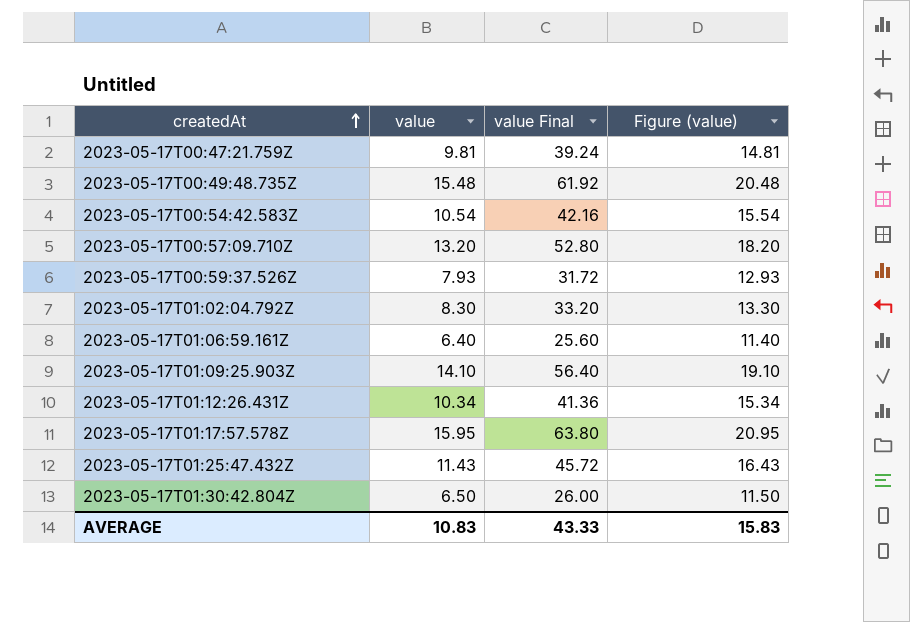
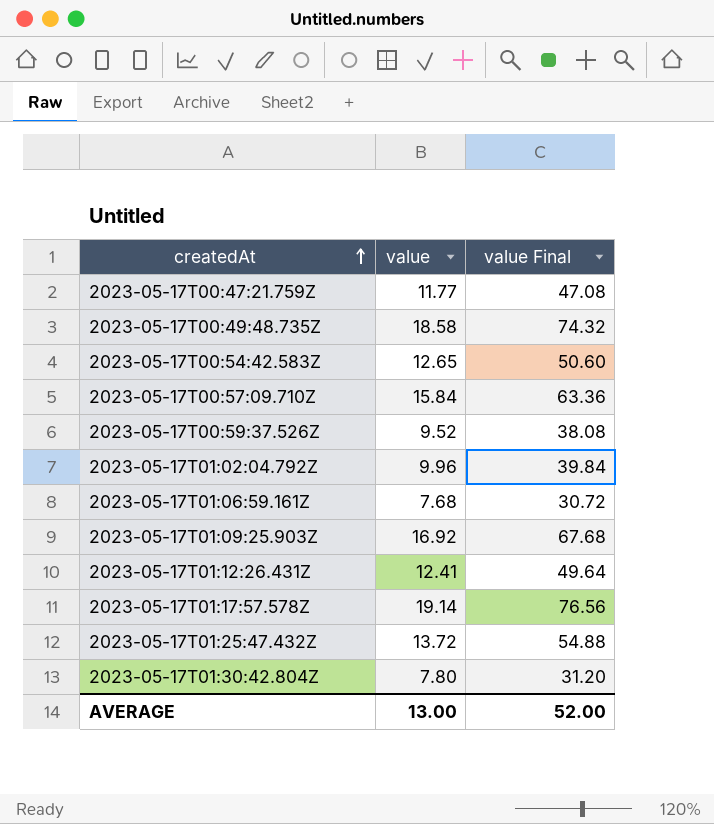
column Figure (value) | formula: [value] + 5 -> none
2023-05-17T00:47:21.759Z | value: 9.81 -> 11.77
2023-05-17T00:47:21.759Z | value Final: 39.24 -> 47.08
2023-05-17T00:49:48.735Z | value: 15.48 -> 18.58
2023-05-17T00:49:48.735Z | value Final: 61.92 -> 74.32
2023-05-17T00:54:42.583Z | value: 10.54 -> 12.65
2023-05-17T00:54:42.583Z | value Final: 42.16 -> 50.60
2023-05-17T00:57:09.710Z | value: 13.20 -> 15.84
2023-05-17T00:57:09.710Z | value Final: 52.80 -> 63.36
2023-05-17T00:59:37.526Z | value: 7.93 -> 9.52
2023-05-17T00:59:37.526Z | value Final: 31.72 -> 38.08
2023-05-17T01:02:04.792Z | value: 8.30 -> 9.96
2023-05-17T01:02:04.792Z | value Final: 33.20 -> 39.84
2023-05-17T01:06:59.161Z | value: 6.40 -> 7.68
2023-05-17T01:06:59.161Z | value Final: 25.60 -> 30.72
2023-05-17T01:09:25.903Z | value: 14.10 -> 16.92
2023-05-17T01:09:25.903Z | value Final: 56.40 -> 67.68
2023-05-17T01:12:26.431Z | value: 10.34 -> 12.41
2023-05-17T01:12:26.431Z | value Final: 41.36 -> 49.64
2023-05-17T01:17:57.578Z | value: 15.95 -> 19.14
2023-05-17T01:17:57.578Z | value Final: 63.80 -> 76.56
2023-05-17T01:25:47.432Z | value: 11.43 -> 13.72
2023-05-17T01:25:47.432Z | value Final: 45.72 -> 54.88
2023-05-17T01:30:42.804Z | value: 6.50 -> 7.80
2023-05-17T01:30:42.804Z | value Final: 26.00 -> 31.20
AVERAGE | value: 10.83 -> 13.00
AVERAGE | value Final: 43.33 -> 52.00

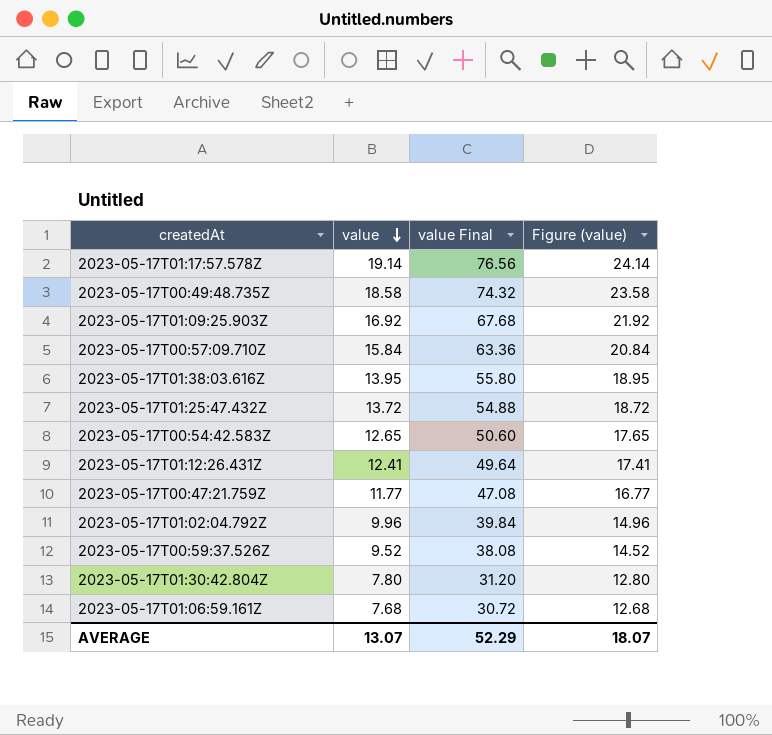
row order: createdAt ascending -> value descending
column Figure (value) | formula: none -> [value] + 5
row 2023-05-17T01:38:03.616Z: none -> 13.95 | 55.80 | 18.95
AVERAGE | value: 13.00 -> 13.07
AVERAGE | value Final: 52.00 -> 52.29

